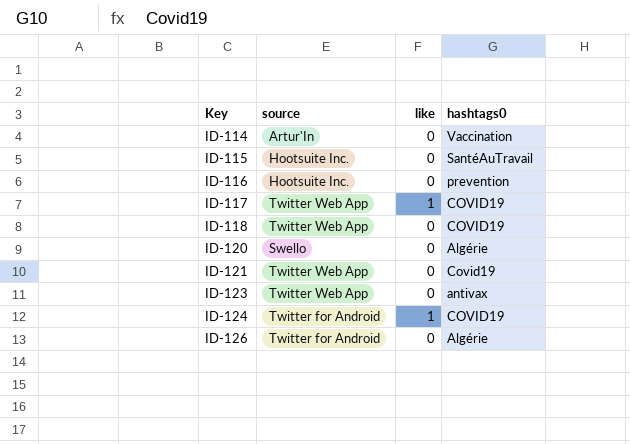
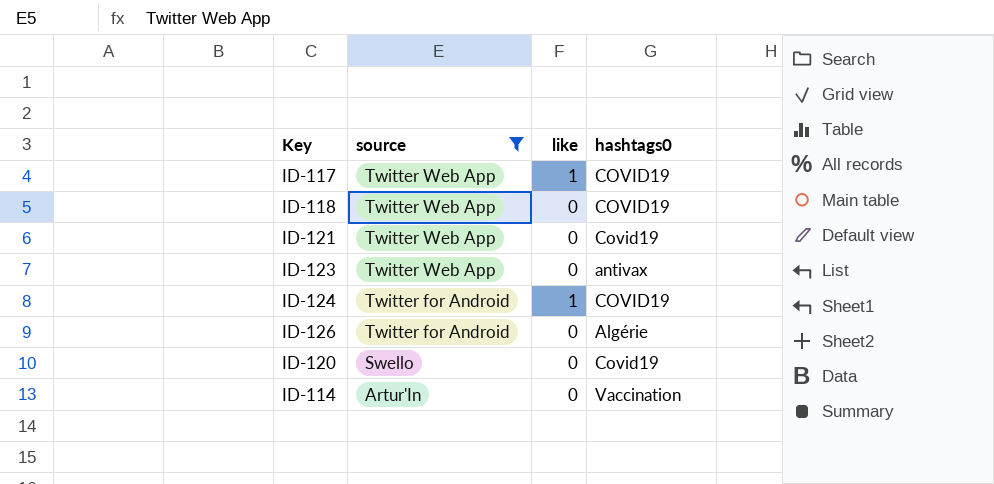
filter: none -> source != Hootsuite Inc.
row order: Key ascending -> source descending
ID-120 | hashtags0: Algérie -> Covid19

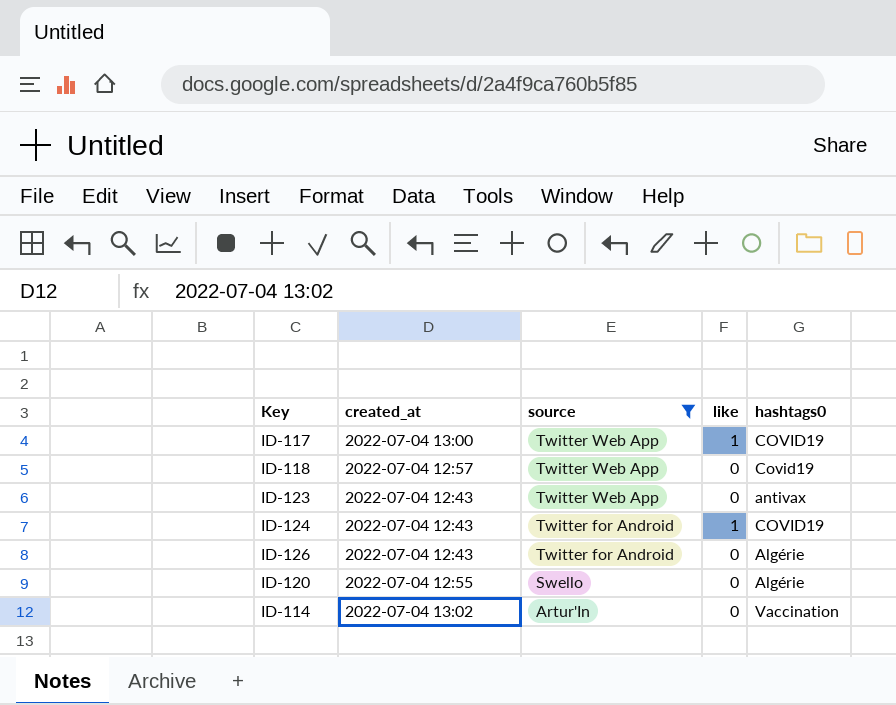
column created_at | position: none -> 2
row ID-121: Twitter Web App | 0 | Covid19 -> none
ID-118 | hashtags0: COVID19 -> Covid19
ID-120 | hashtags0: Covid19 -> Algérie

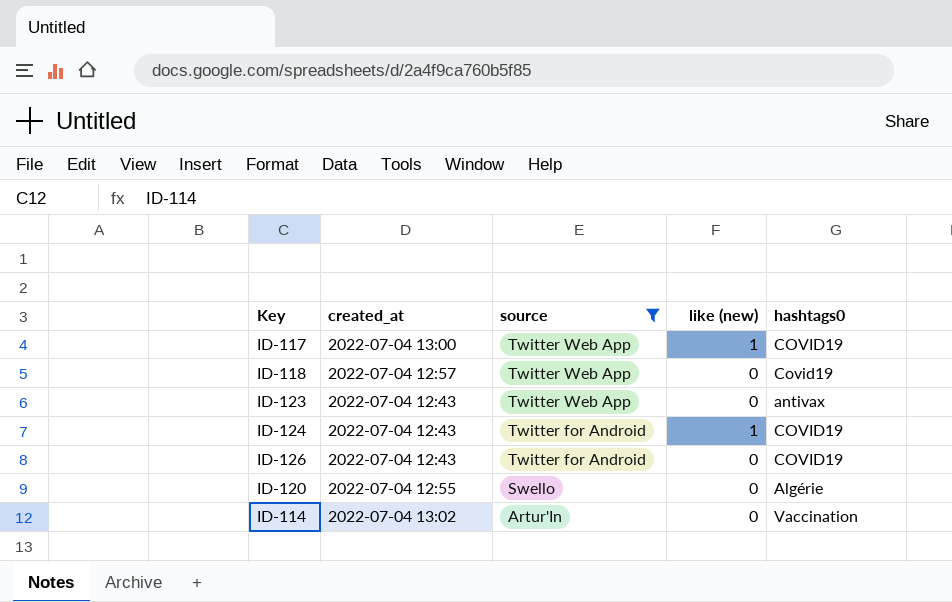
column name: like -> like (new)
ID-126 | hashtags0: Algérie -> COVID19

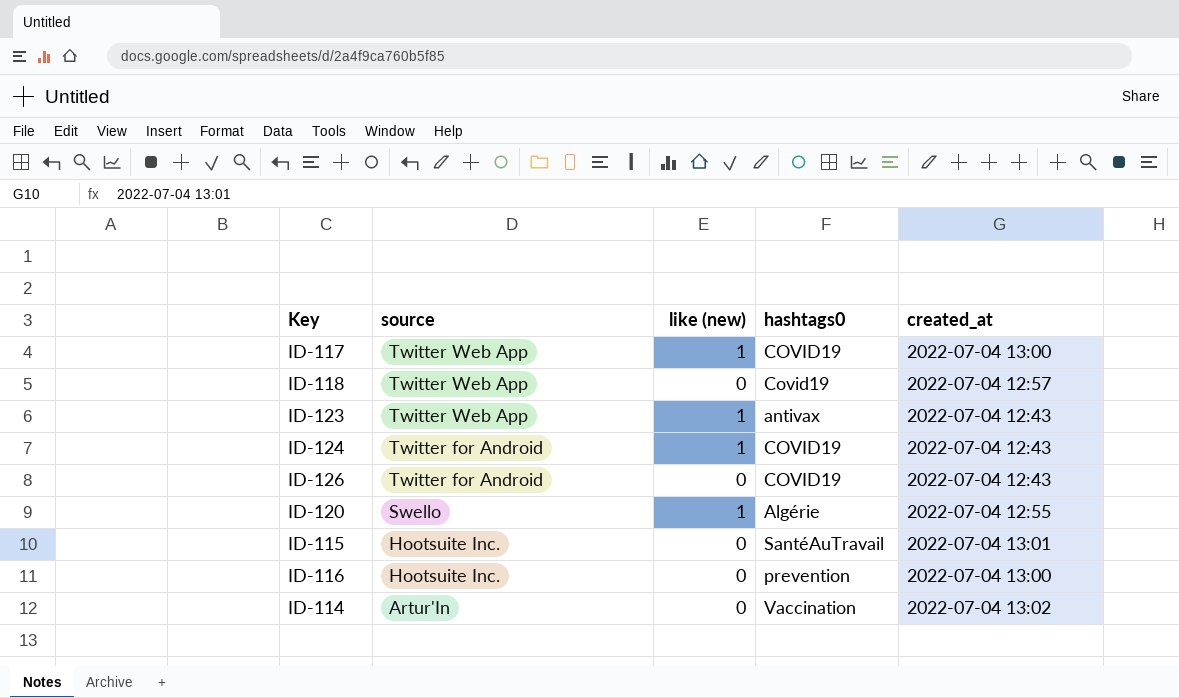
filter: source != Hootsuite Inc. -> none
column created_at | position: 2 -> 5
ID-123 | like (new): 0 -> 1
ID-120 | like (new): 0 -> 1

